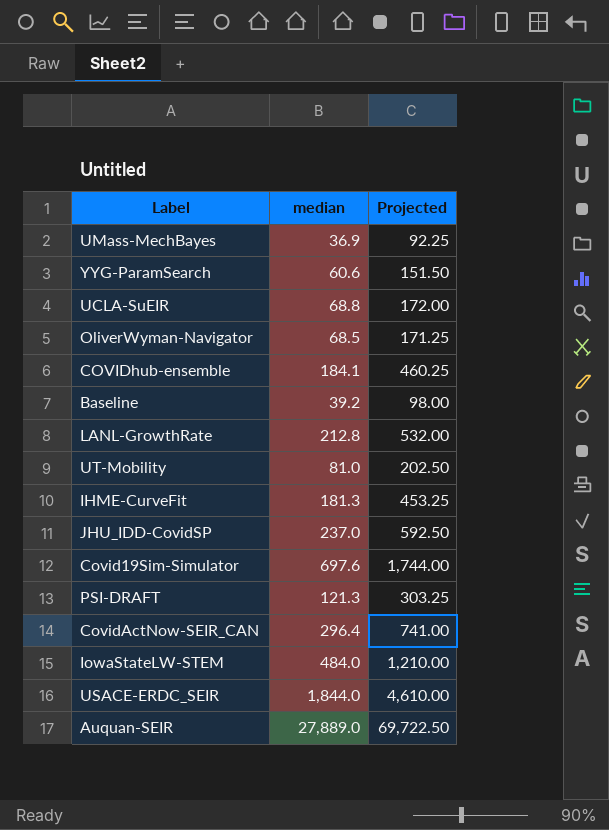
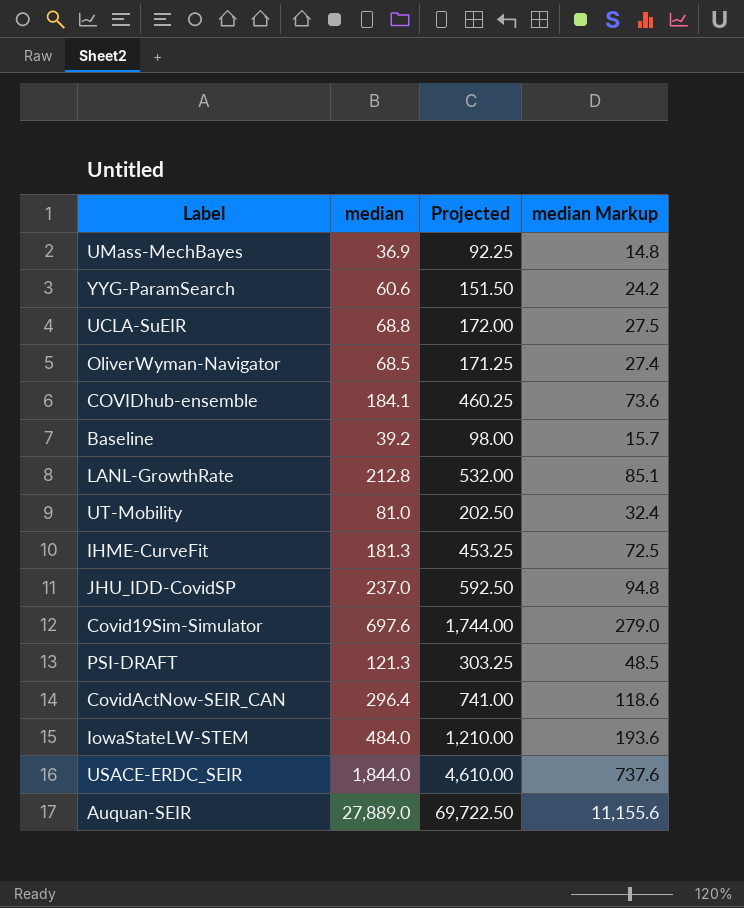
column median Markup | formula: none -> [median] * 0.4

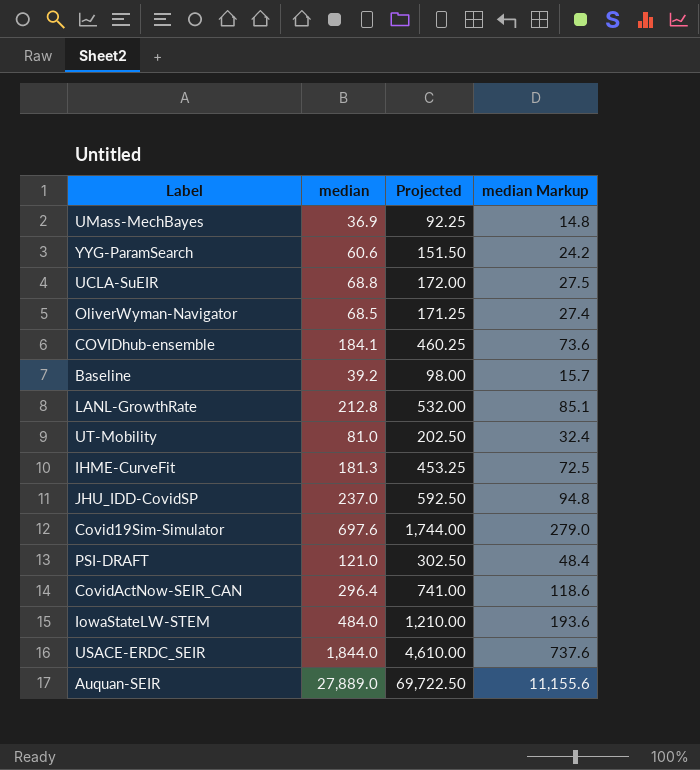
PSI-DRAFT | median: 121.3 -> 121.0
PSI-DRAFT | Projected: 303.25 -> 302.50
PSI-DRAFT | median Markup: 48.5 -> 48.4

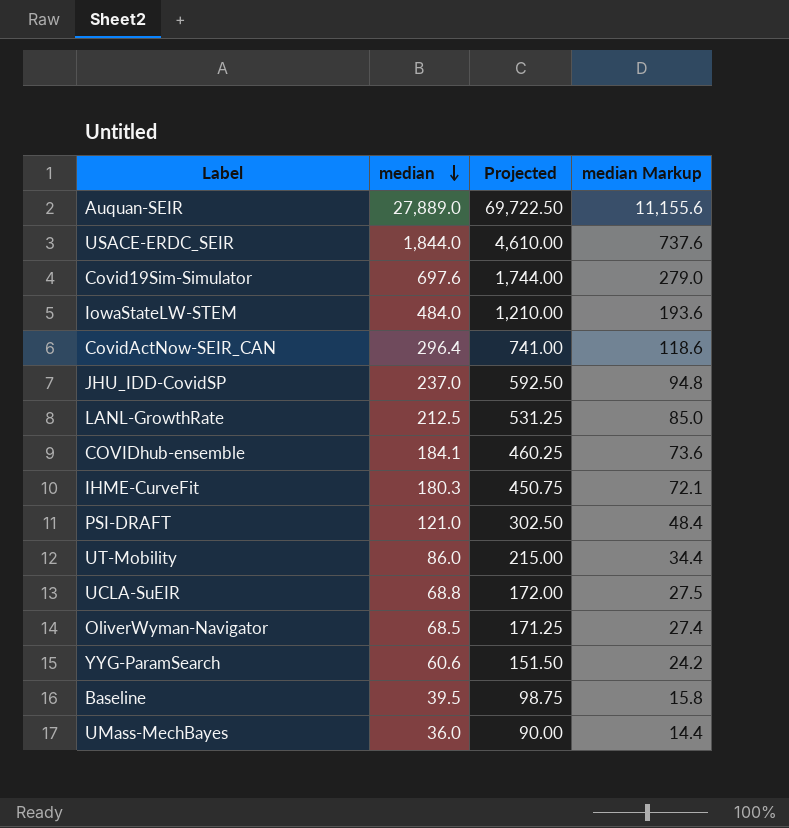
row order: none -> median descending
LANL-GrowthRate | median: 212.8 -> 212.5
LANL-GrowthRate | Projected: 532.00 -> 531.25
LANL-GrowthRate | median Markup: 85.1 -> 85.0
IHME-CurveFit | median: 181.3 -> 180.3
IHME-CurveFit | Projected: 453.25 -> 450.75
IHME-CurveFit | median Markup: 72.5 -> 72.1
UT-Mobility | median: 81.0 -> 86.0
UT-Mobility | Projected: 202.50 -> 215.00
UT-Mobility | median Markup: 32.4 -> 34.4
Baseline | median: 39.2 -> 39.5
Baseline | Projected: 98.00 -> 98.75
Baseline | median Markup: 15.7 -> 15.8
UMass-MechBayes | median: 36.9 -> 36.0
UMass-MechBayes | Projected: 92.25 -> 90.00
UMass-MechBayes | median Markup: 14.8 -> 14.4

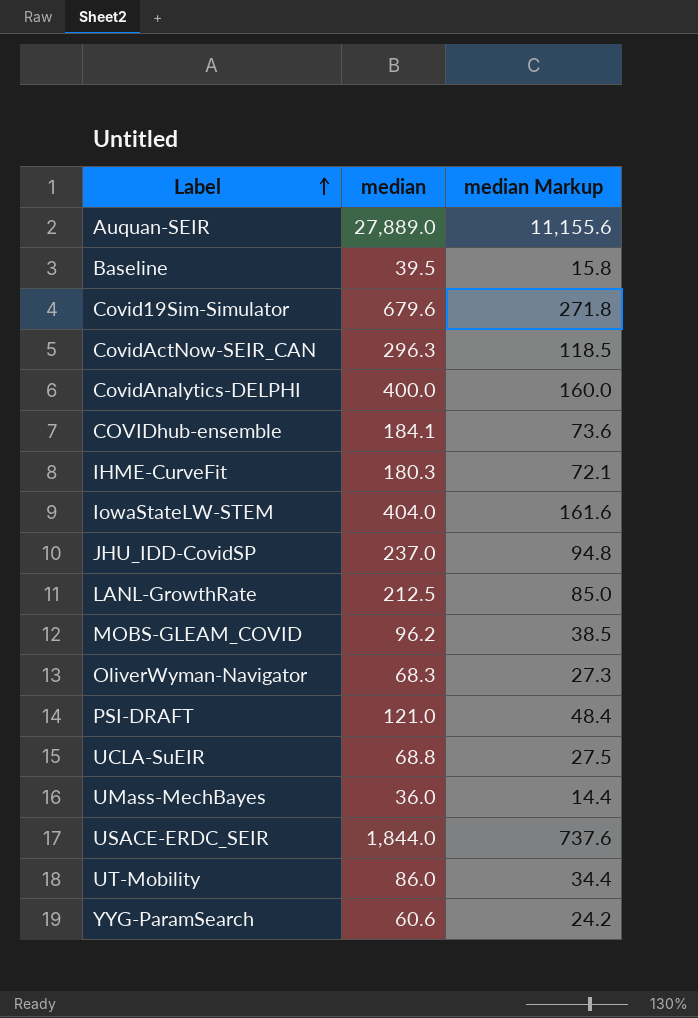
row order: median descending -> Label ascending
column Projected | formula: [median] * 2.5 -> none
Covid19Sim-Simulator | median: 697.6 -> 679.6
Covid19Sim-Simulator | median Markup: 279.0 -> 271.8
CovidActNow-SEIR_CAN | median: 296.4 -> 296.3
CovidActNow-SEIR_CAN | median Markup: 118.6 -> 118.5
row CovidAnalytics-DELPHI: none -> 400.0 | 160.0
IowaStateLW-STEM | median: 484.0 -> 404.0
IowaStateLW-STEM | median Markup: 193.6 -> 161.6
row MOBS-GLEAM_COVID: none -> 96.2 | 38.5
OliverWyman-Navigator | median: 68.5 -> 68.3
OliverWyman-Navigator | median Markup: 27.4 -> 27.3

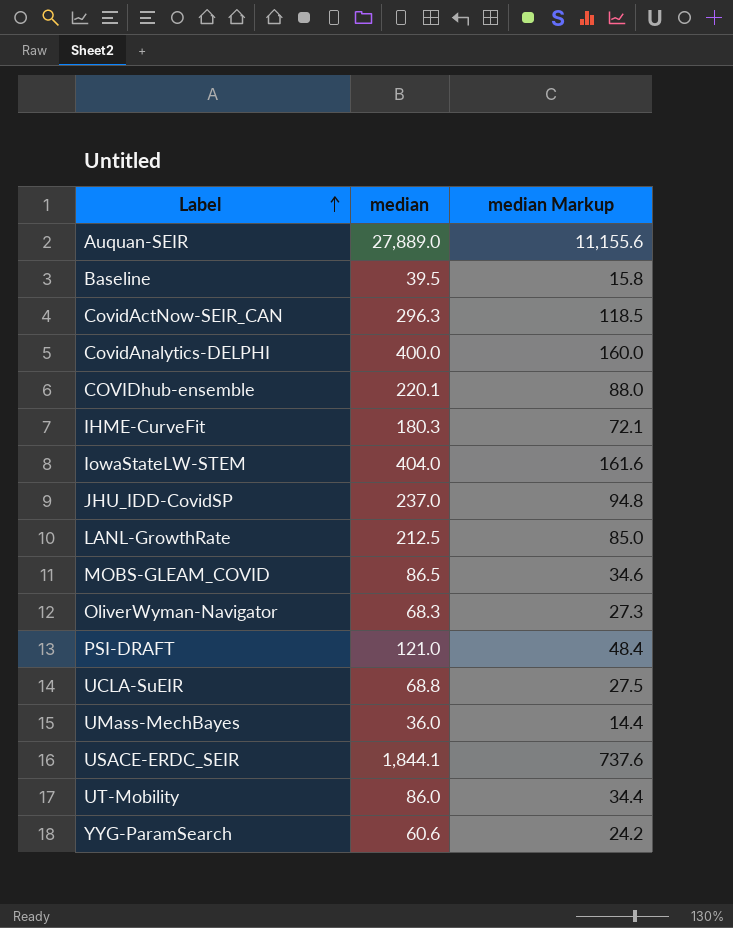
row Covid19Sim-Simulator: 679.6 | 271.8 -> none
COVIDhub-ensemble | median: 184.1 -> 220.1
COVIDhub-ensemble | median Markup: 73.6 -> 88.0
MOBS-GLEAM_COVID | median: 96.2 -> 86.5
MOBS-GLEAM_COVID | median Markup: 38.5 -> 34.6
USACE-ERDC_SEIR | median: 1,844.0 -> 1,844.1

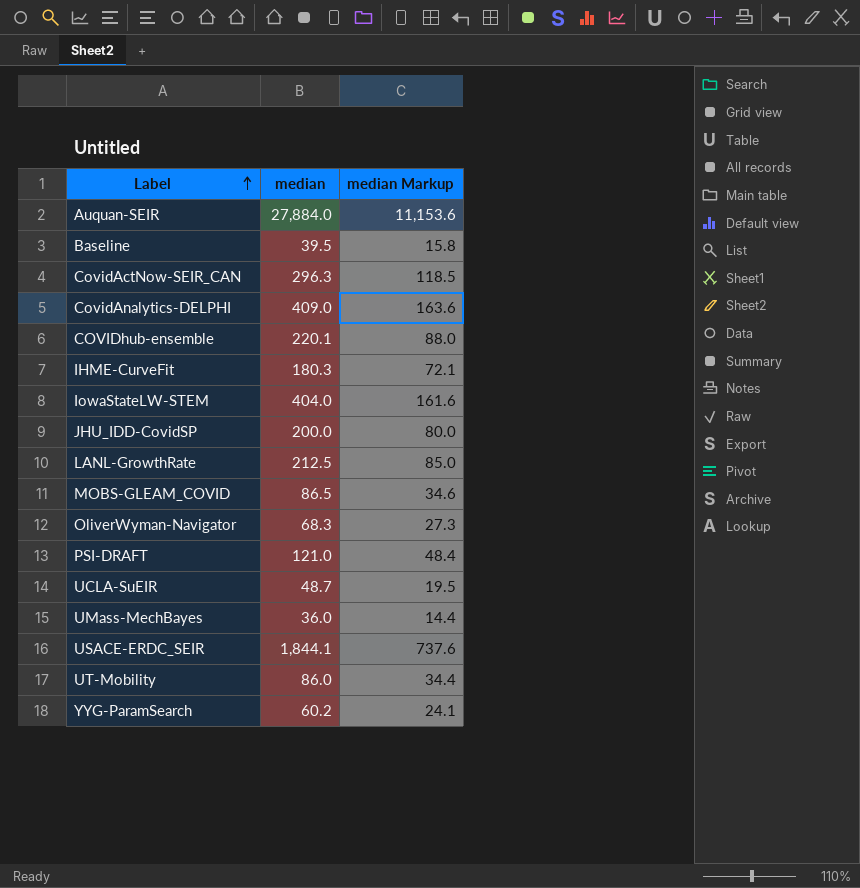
Auquan-SEIR | median: 27,889.0 -> 27,884.0
Auquan-SEIR | median Markup: 11,155.6 -> 11,153.6
CovidAnalytics-DELPHI | median: 400.0 -> 409.0
CovidAnalytics-DELPHI | median Markup: 160.0 -> 163.6
JHU_IDD-CovidSP | median: 237.0 -> 200.0
JHU_IDD-CovidSP | median Markup: 94.8 -> 80.0
UCLA-SuEIR | median: 68.8 -> 48.7
UCLA-SuEIR | median Markup: 27.5 -> 19.5
YYG-ParamSearch | median: 60.6 -> 60.2
YYG-ParamSearch | median Markup: 24.2 -> 24.1

